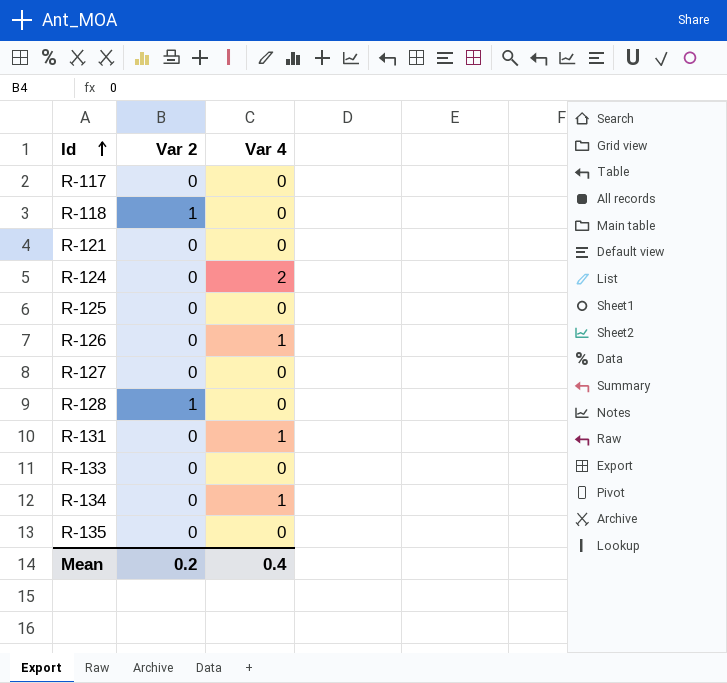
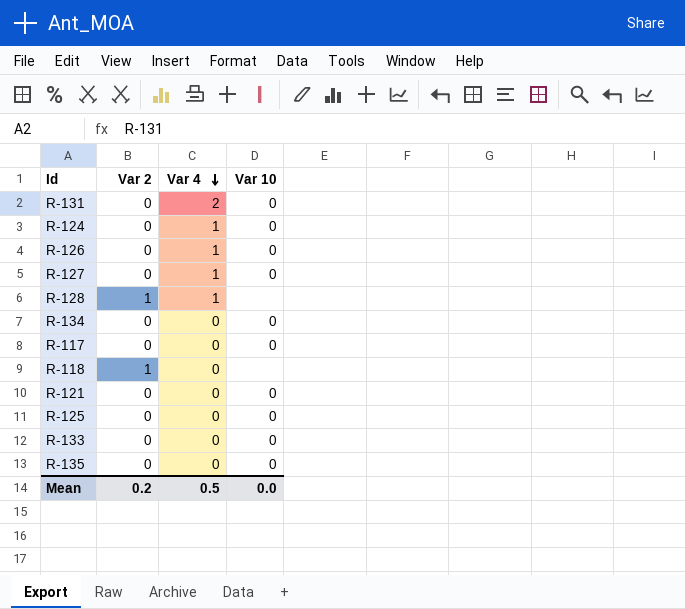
row order: Id ascending -> Var 4 descending
column Var 10 | position: none -> 4
R-131 | Var 4: 1 -> 2
R-124 | Var 4: 2 -> 1
R-127 | Var 4: 0 -> 1
R-128 | Var 4: 0 -> 1
R-134 | Var 4: 1 -> 0
Mean | Var 4: 0.4 -> 0.5

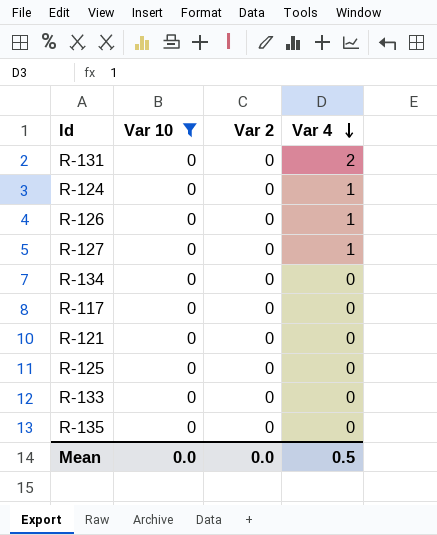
filter: none -> Var 10 = 0
column Var 10 | position: 4 -> 2
Mean | Var 2: 0.2 -> 0.0

